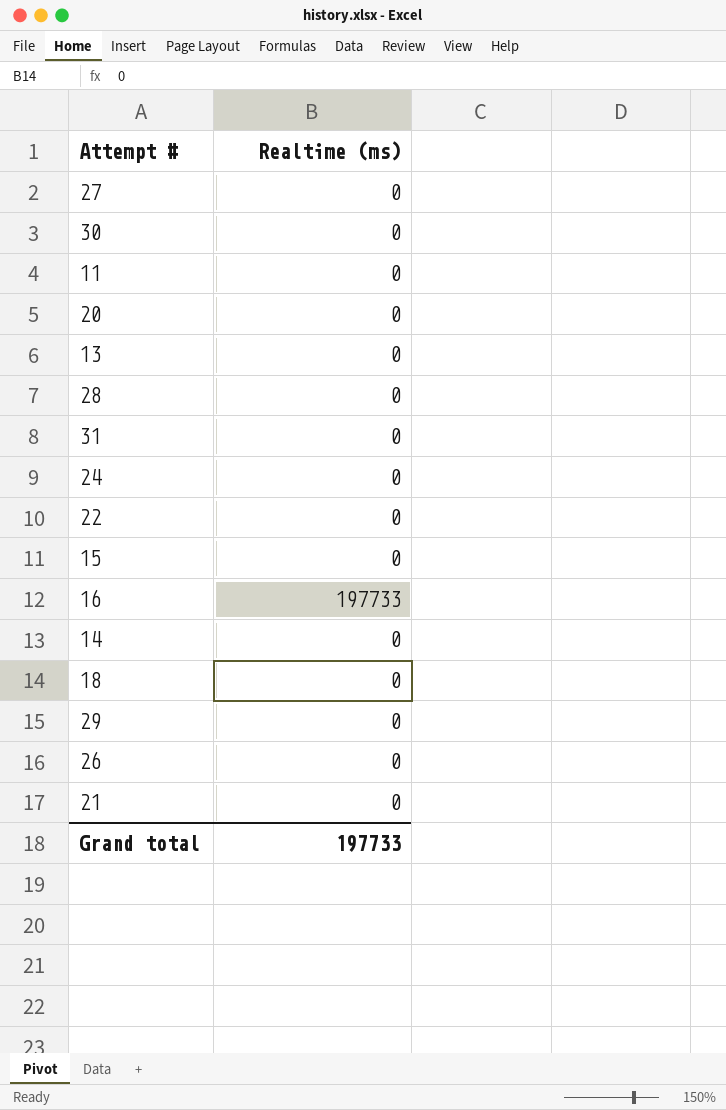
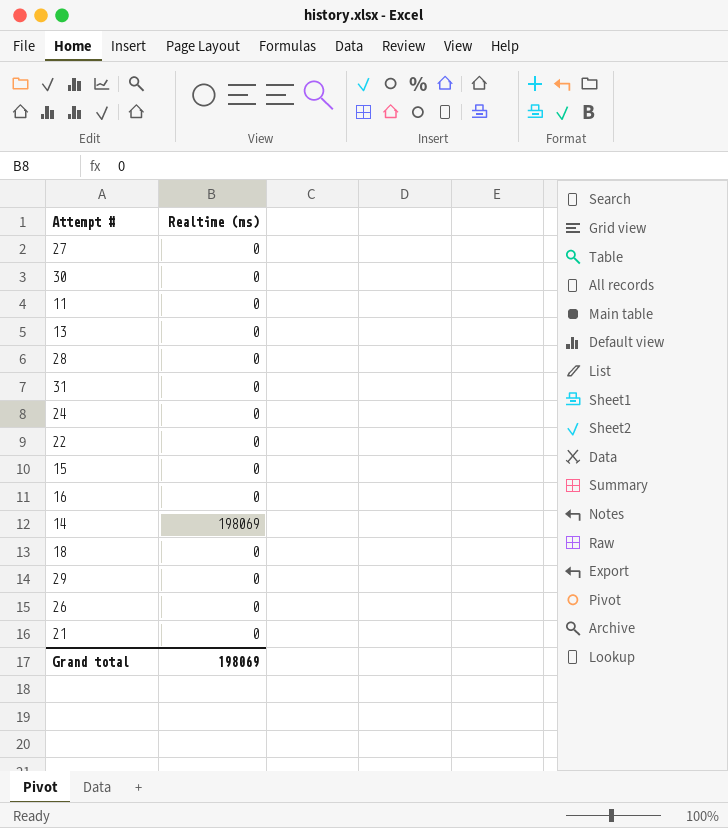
row 20: 0 -> none
16 | Realtime (ms): 197733 -> 0
14 | Realtime (ms): 0 -> 198069
Grand total | Realtime (ms): 197733 -> 198069

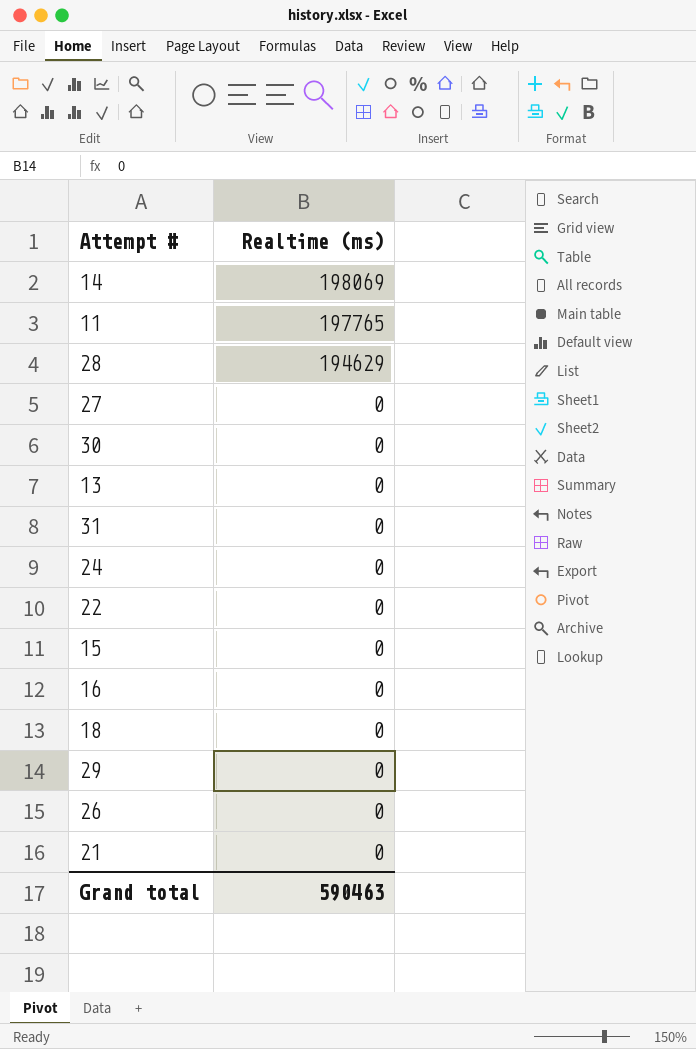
row order: none -> Realtime (ms) descending
11 | Realtime (ms): 0 -> 197765
28 | Realtime (ms): 0 -> 194629
Grand total | Realtime (ms): 198069 -> 590463

